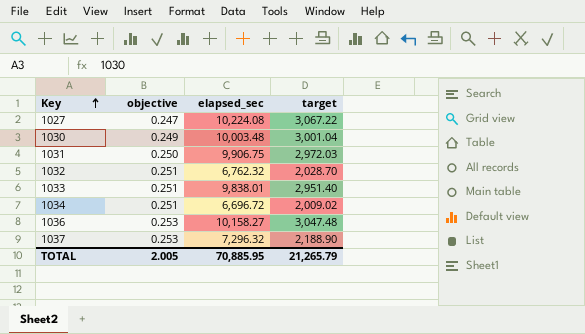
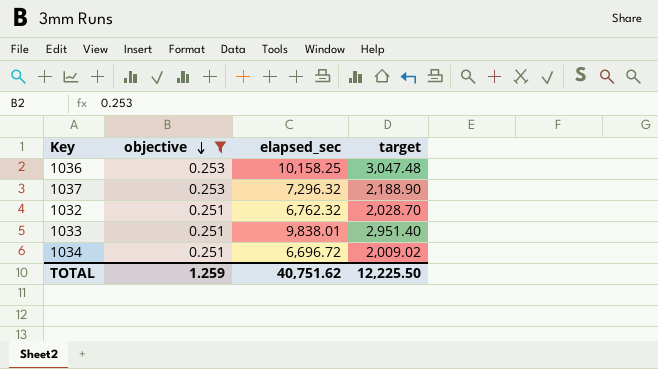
filter: none -> objective >= 0.251
row order: Key ascending -> objective descending
1036 | elapsed_sec: 10,158.27 -> 10,158.25
TOTAL | objective: 2.005 -> 1.259
TOTAL | elapsed_sec: 70,885.95 -> 40,751.62
TOTAL | target: 21,265.79 -> 12,225.50

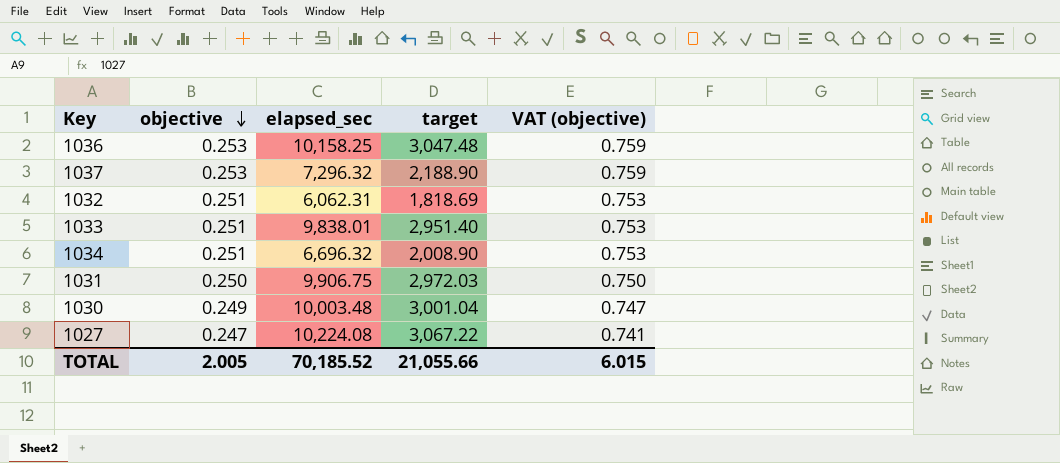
filter: objective >= 0.251 -> none
column VAT (objective) | formula: none -> [objective] * 3
1032 | elapsed_sec: 6,762.32 -> 6,062.31
1032 | target: 2,028.70 -> 1,818.69
1034 | elapsed_sec: 6,696.72 -> 6,696.32
1034 | target: 2,009.02 -> 2,008.90
TOTAL | objective: 1.259 -> 2.005
TOTAL | elapsed_sec: 40,751.62 -> 70,185.52
TOTAL | target: 12,225.50 -> 21,055.66

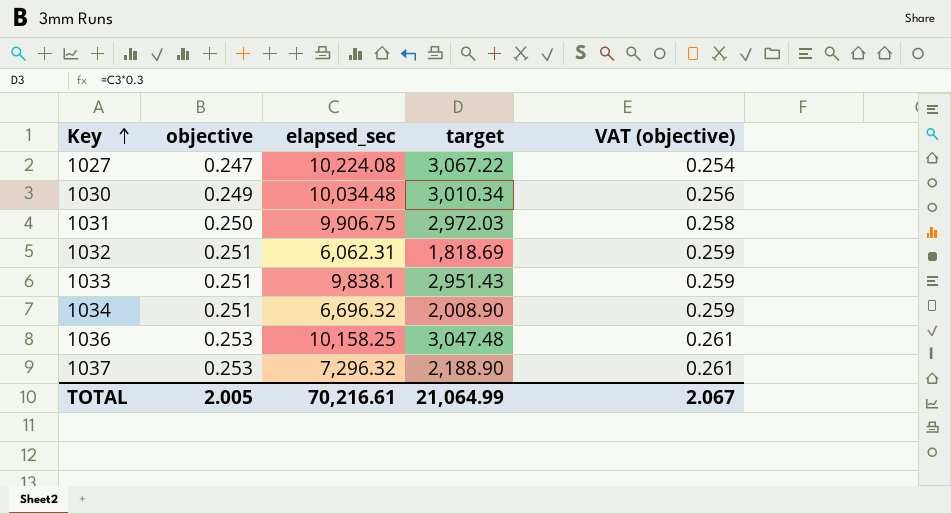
row order: objective descending -> Key ascending
column VAT (objective) | formula: [objective] * 3 -> [objective] * 1.03
1030 | elapsed_sec: 10,003.48 -> 10,034.48
1030 | target: 3,001.04 -> 3,010.34
1033 | elapsed_sec: 9,838.01 -> 9,838.1
1033 | target: 2,951.40 -> 2,951.43
TOTAL | elapsed_sec: 70,185.52 -> 70,216.61
TOTAL | target: 21,055.66 -> 21,064.99
TOTAL | VAT (objective): 6.015 -> 2.067

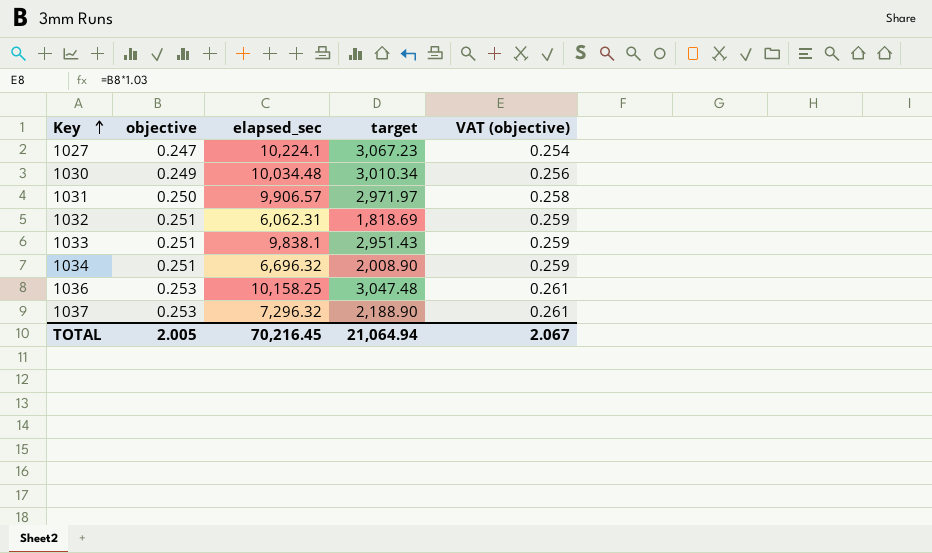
1027 | elapsed_sec: 10,224.08 -> 10,224.1
1027 | target: 3,067.22 -> 3,067.23
1031 | elapsed_sec: 9,906.75 -> 9,906.57
1031 | target: 2,972.03 -> 2,971.97
TOTAL | elapsed_sec: 70,216.61 -> 70,216.45
TOTAL | target: 21,064.99 -> 21,064.94

